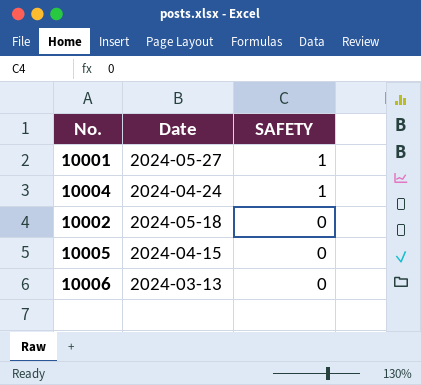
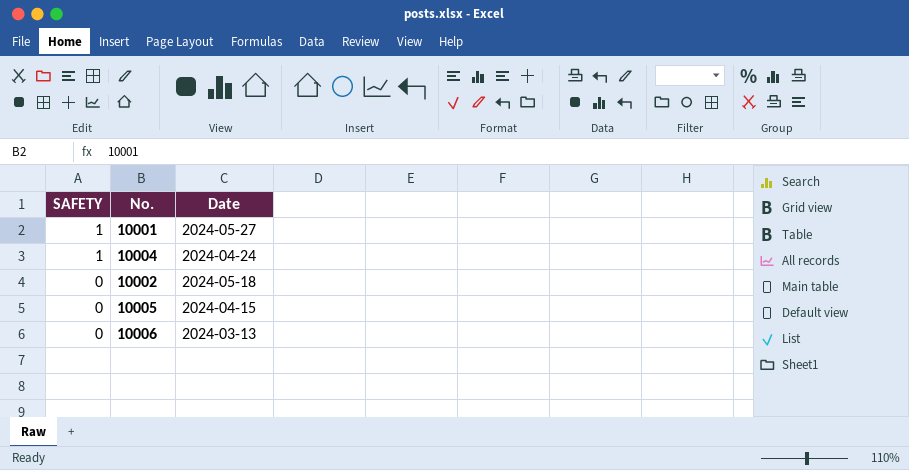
column SAFETY | position: 3 -> 1

